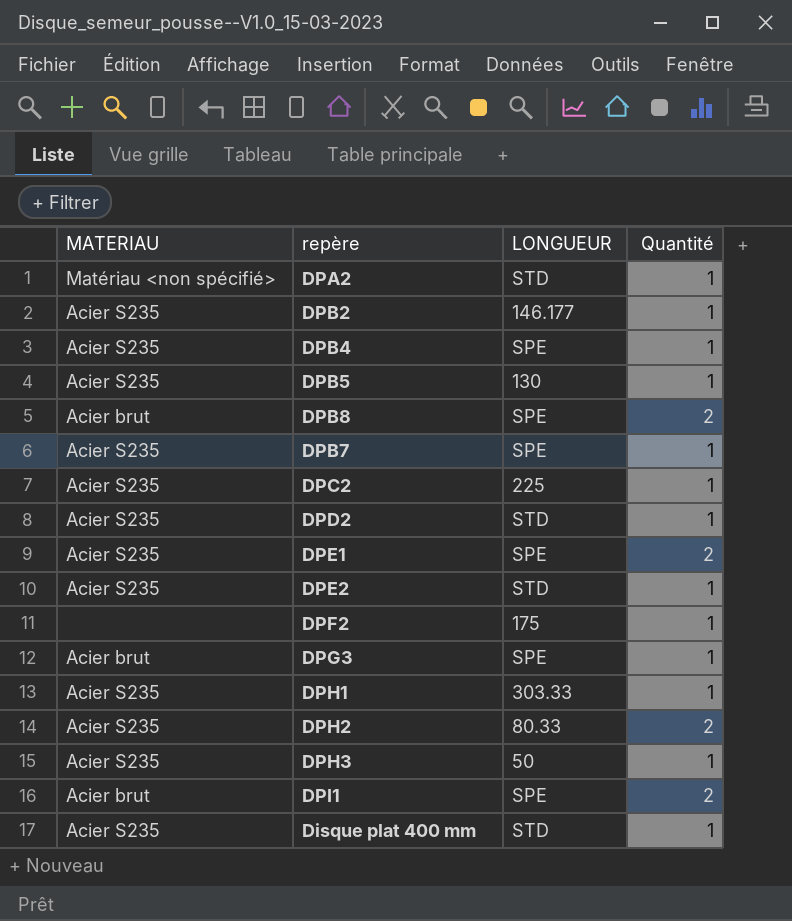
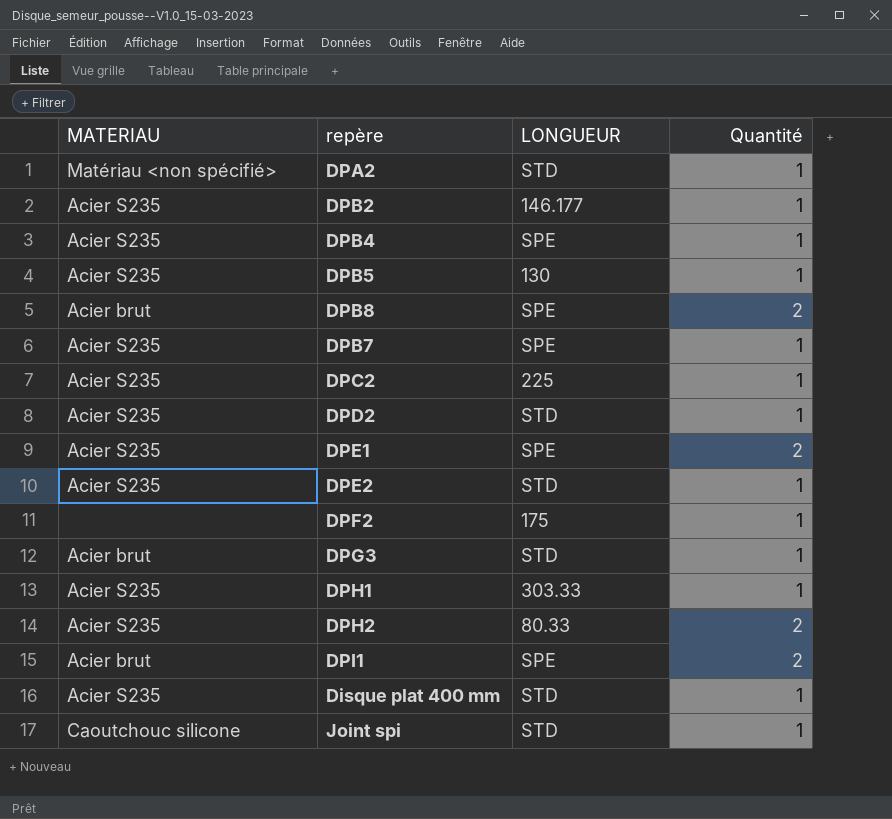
row DPH3: Acier S235 | 50 | 1 -> none
DPG3 | LONGUEUR: SPE -> STD
row Joint spi: none -> Caoutchouc silicone | STD | 1

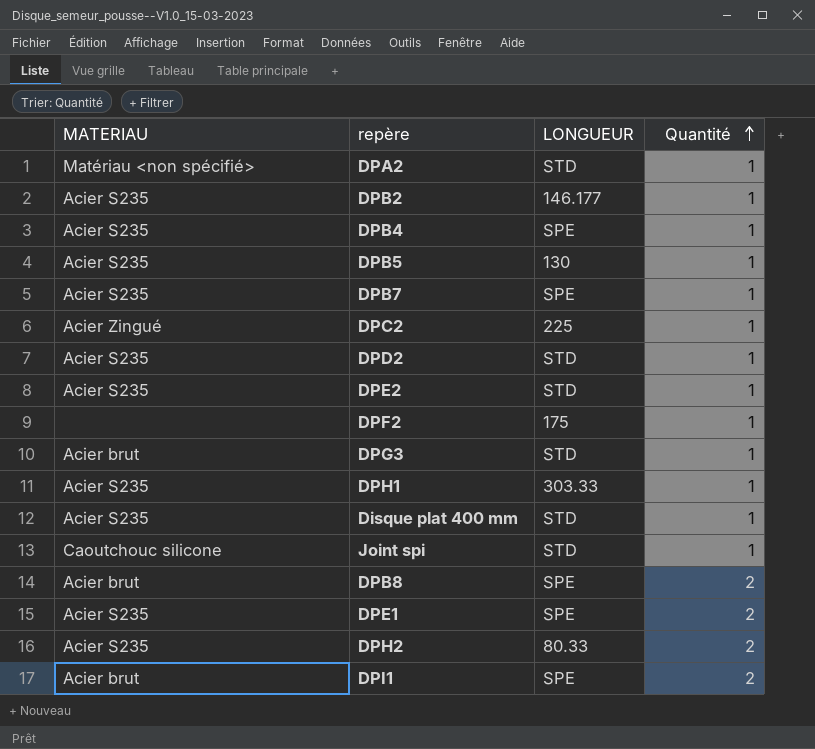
row order: none -> Quantité ascending
DPC2 | MATERIAU: Acier S235 -> Acier Zingué

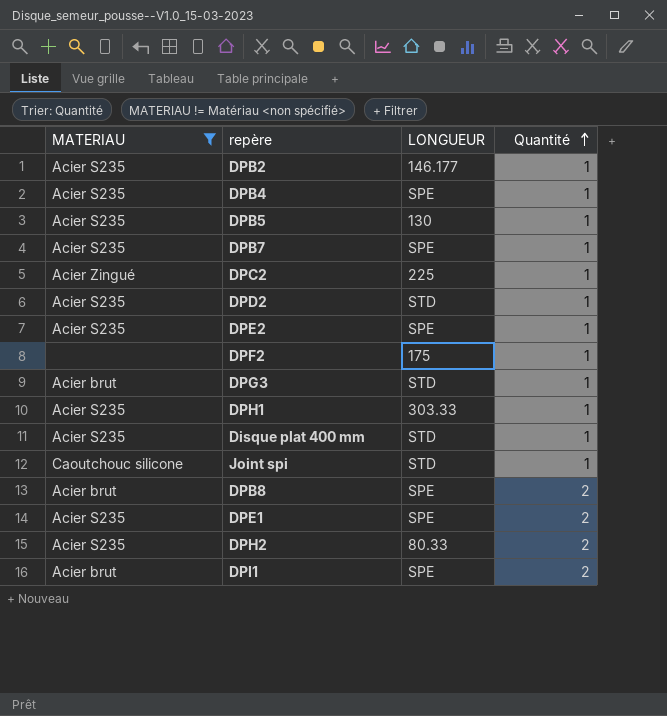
filter: none -> MATERIAU != Matériau <non spécifié>
DPE2 | LONGUEUR: STD -> SPE

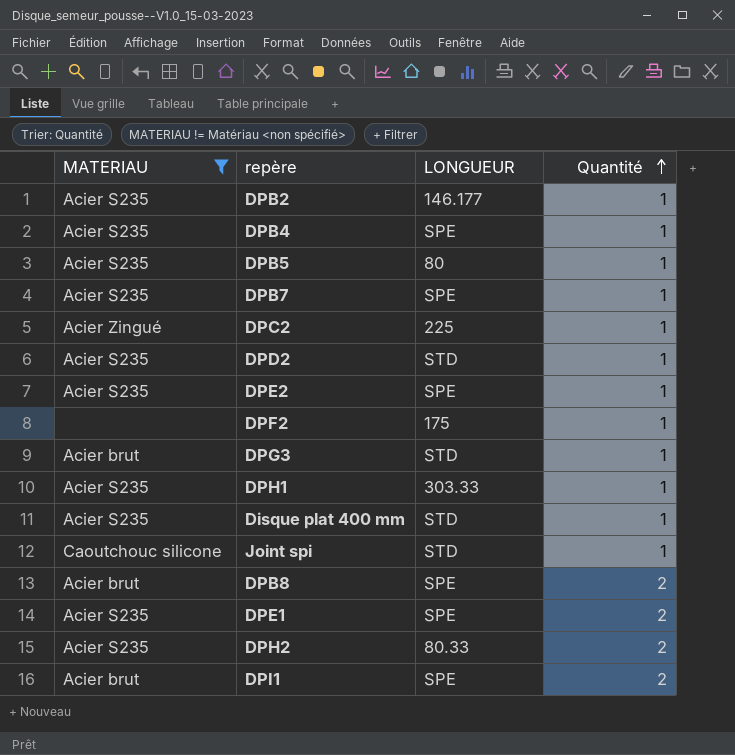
DPB5 | LONGUEUR: 130 -> 80

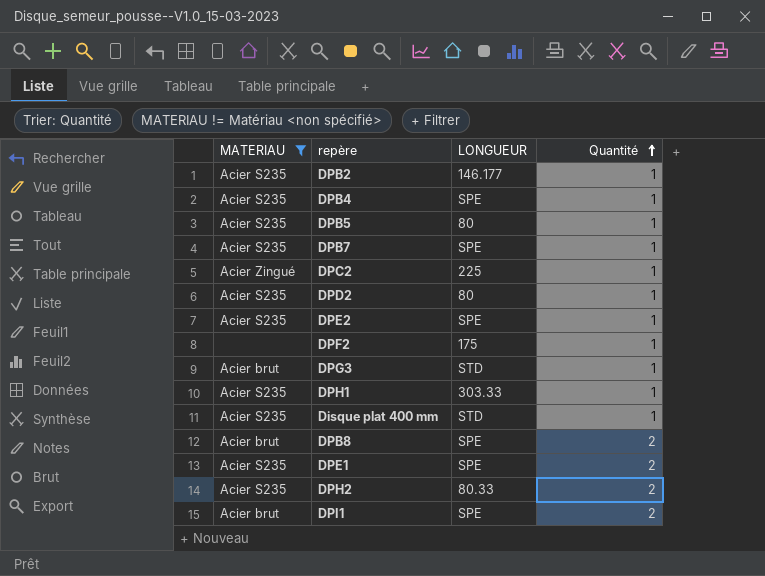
row Joint spi: Caoutchouc silicone | STD | 1 -> none
DPD2 | LONGUEUR: STD -> 80

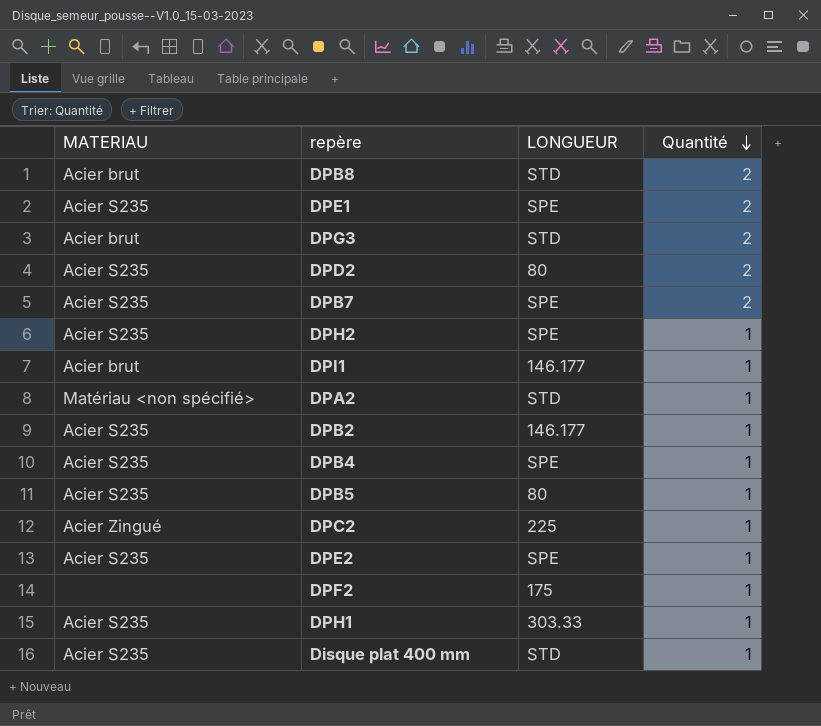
filter: MATERIAU != Matériau <non spécifié> -> none
row order: Quantité ascending -> Quantité descending
DPB8 | LONGUEUR: SPE -> STD
DPG3 | Quantité: 1 -> 2
DPD2 | Quantité: 1 -> 2
DPB7 | Quantité: 1 -> 2
DPH2 | LONGUEUR: 80.33 -> SPE
DPH2 | Quantité: 2 -> 1
DPI1 | LONGUEUR: SPE -> 146.177
DPI1 | Quantité: 2 -> 1

